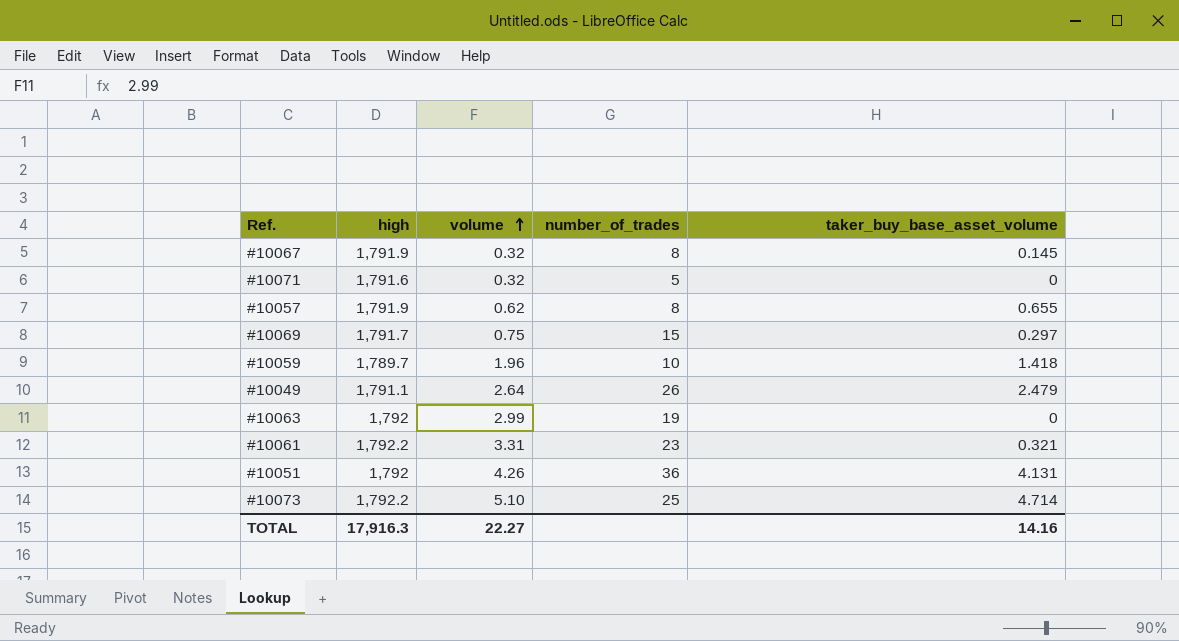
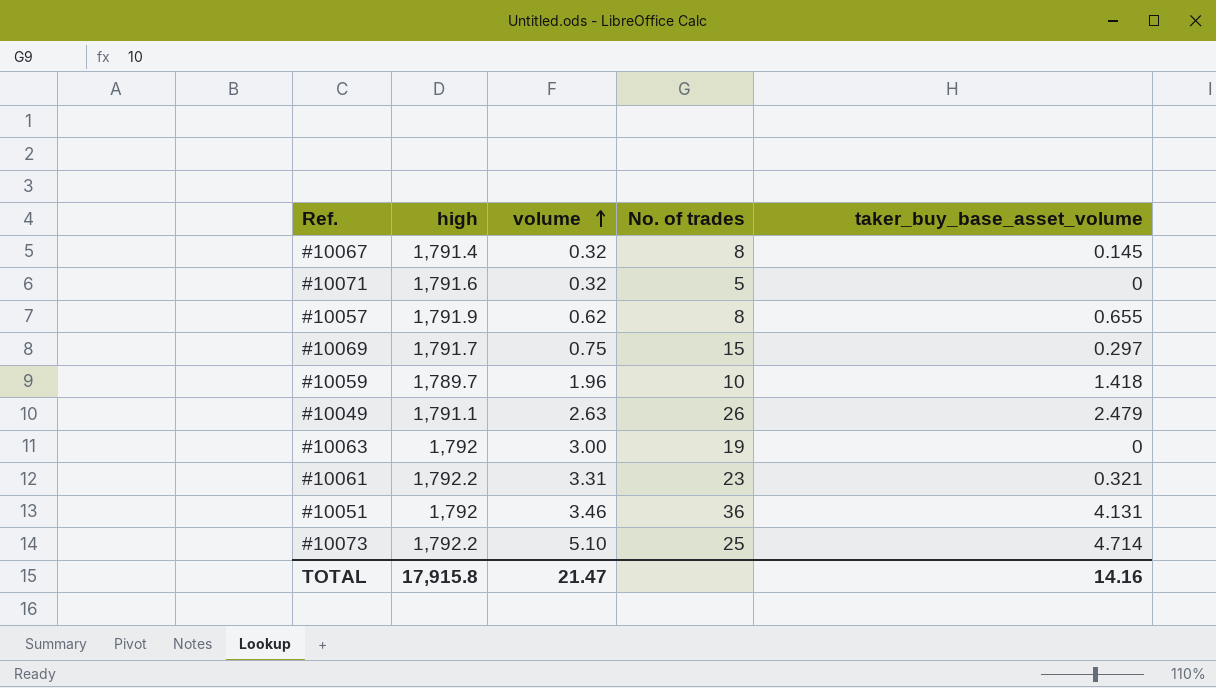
column name: number_of_trades -> No. of trades
#10067 | high: 1,791.9 -> 1,791.4
#10049 | volume: 2.64 -> 2.63
#10063 | volume: 2.99 -> 3.00
#10051 | volume: 4.26 -> 3.46
TOTAL | high: 17,916.3 -> 17,915.8
TOTAL | volume: 22.27 -> 21.47

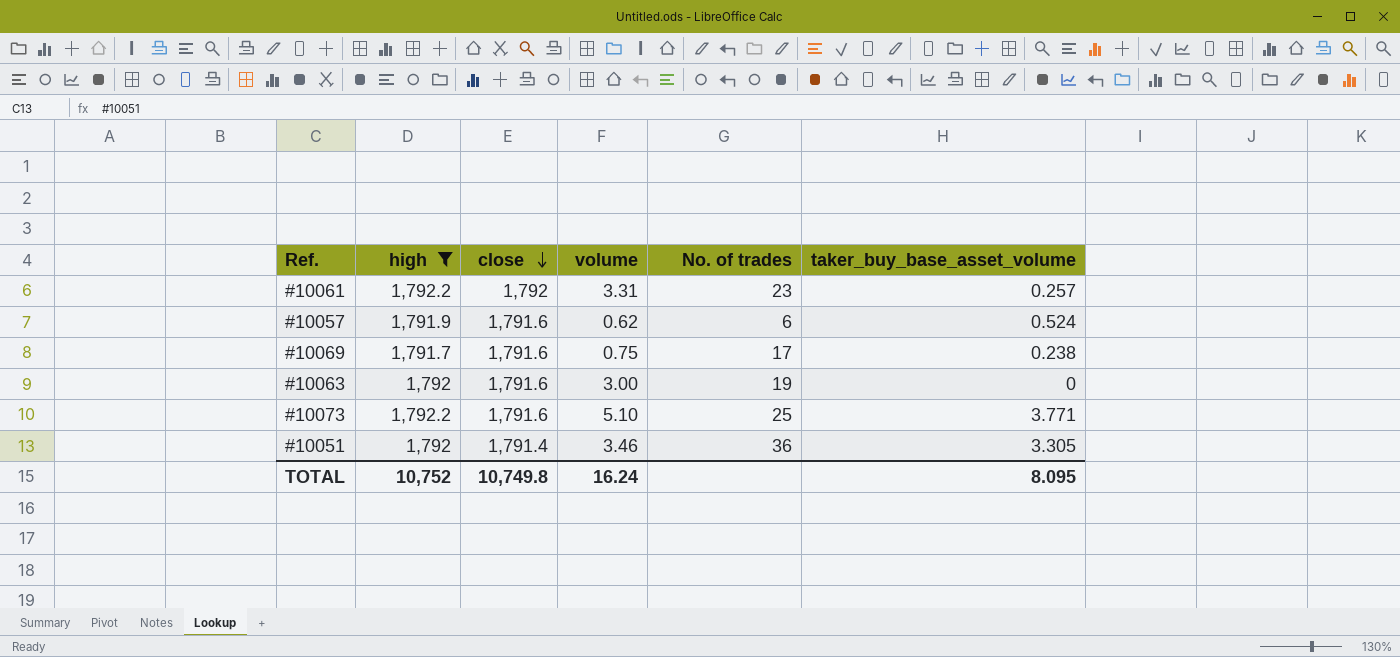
filter: none -> high >= 1,791.7
row order: volume ascending -> close descending
column close | position: none -> 3
#10061 | taker_buy_base_asset_volume: 0.321 -> 0.257
#10057 | No. of trades: 8 -> 6
#10057 | taker_buy_base_asset_volume: 0.655 -> 0.524
#10069 | No. of trades: 15 -> 17
#10069 | taker_buy_base_asset_volume: 0.297 -> 0.238
#10073 | taker_buy_base_asset_volume: 4.714 -> 3.771
#10051 | taker_buy_base_asset_volume: 4.131 -> 3.305
TOTAL | high: 17,915.8 -> 10,752
TOTAL | volume: 21.47 -> 16.24
TOTAL | taker_buy_base_asset_volume: 14.16 -> 8.095

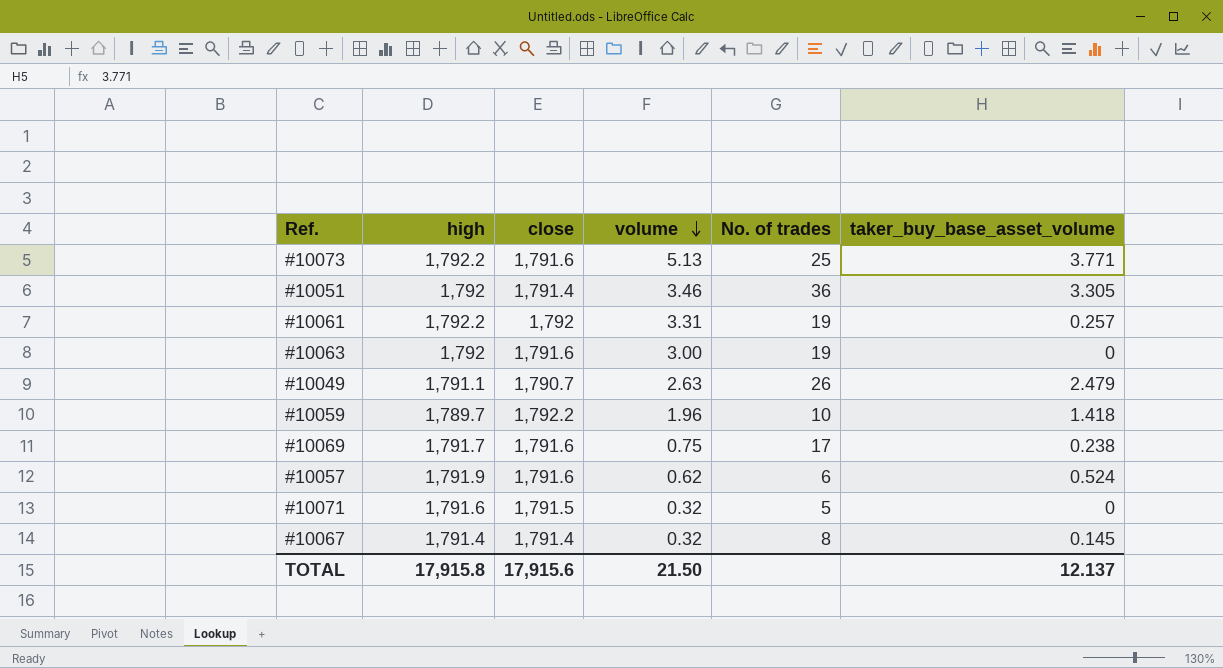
filter: high >= 1,791.7 -> none
row order: close descending -> volume descending
#10073 | volume: 5.10 -> 5.13
#10061 | No. of trades: 23 -> 19
TOTAL | high: 10,752 -> 17,915.8
TOTAL | close: 10,749.8 -> 17,915.6
TOTAL | volume: 16.24 -> 21.50
TOTAL | taker_buy_base_asset_volume: 8.095 -> 12.137

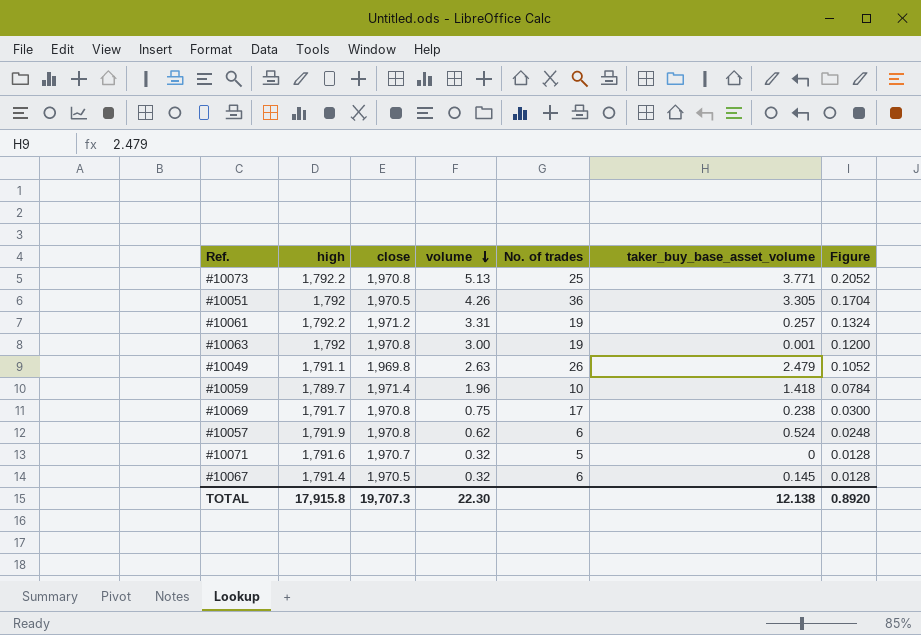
column Figure | formula: none -> [volume] * 0.04
#10073 | close: 1,791.6 -> 1,970.8
#10051 | close: 1,791.4 -> 1,970.5
#10051 | volume: 3.46 -> 4.26
#10061 | close: 1,792 -> 1,971.2
#10063 | close: 1,791.6 -> 1,970.8
#10063 | taker_buy_base_asset_volume: 0 -> 0.001
#10049 | close: 1,790.7 -> 1,969.8
#10059 | close: 1,792.2 -> 1,971.4
#10069 | close: 1,791.6 -> 1,970.8
#10057 | close: 1,791.6 -> 1,970.8
#10071 | close: 1,791.5 -> 1,970.7
#10067 | close: 1,791.4 -> 1,970.5
#10067 | No. of trades: 8 -> 6
TOTAL | close: 17,915.6 -> 19,707.3
TOTAL | volume: 21.50 -> 22.30
TOTAL | taker_buy_base_asset_volume: 12.137 -> 12.138

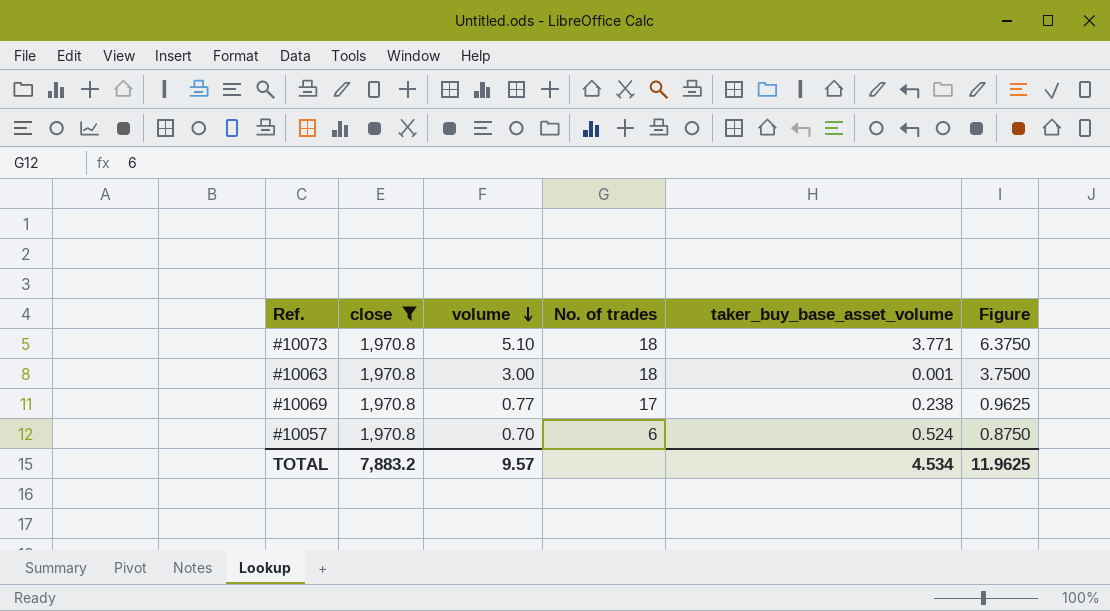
filter: none -> close = 1,970.8
column high | position: 2 -> none
column Figure | formula: [volume] * 0.04 -> [volume] * 1.25
#10073 | volume: 5.13 -> 5.10
#10073 | No. of trades: 25 -> 18
#10063 | No. of trades: 19 -> 18
#10069 | volume: 0.75 -> 0.77
#10057 | volume: 0.62 -> 0.70
TOTAL | close: 19,707.3 -> 7,883.2
TOTAL | volume: 22.30 -> 9.57
TOTAL | taker_buy_base_asset_volume: 12.138 -> 4.534
TOTAL | Figure: 0.8920 -> 11.9625

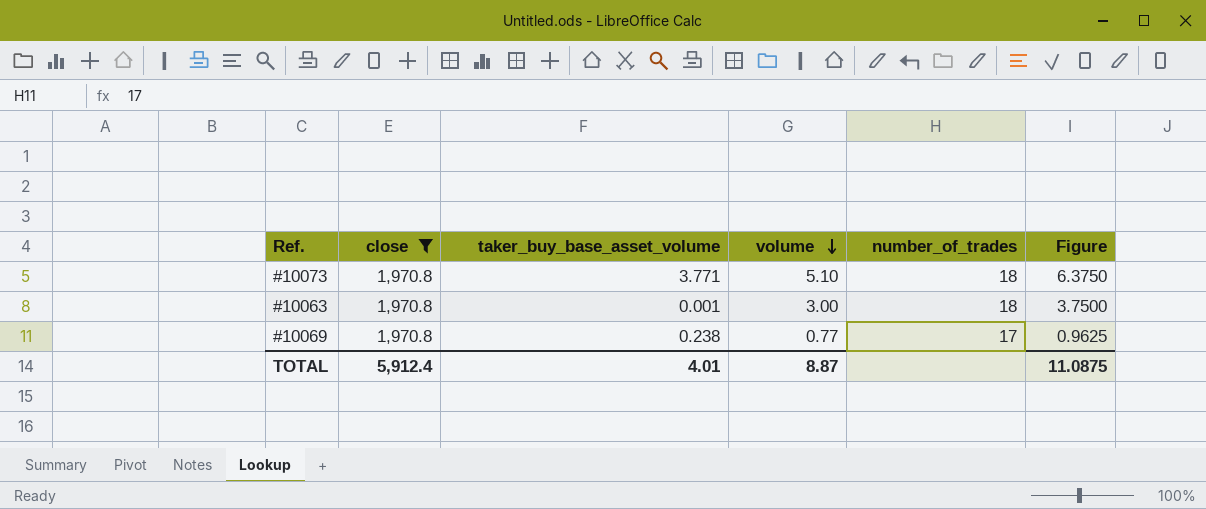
column taker_buy_base_asset_volume | position: 5 -> 3
column name: No. of trades -> number_of_trades
row #10057: 1,970.8 | 0.70 | 6 | 0.524 | 0.8750 -> none
TOTAL | close: 7,883.2 -> 5,912.4
TOTAL | taker_buy_base_asset_volume: 4.534 -> 4.01
TOTAL | volume: 9.57 -> 8.87
TOTAL | Figure: 11.9625 -> 11.0875

